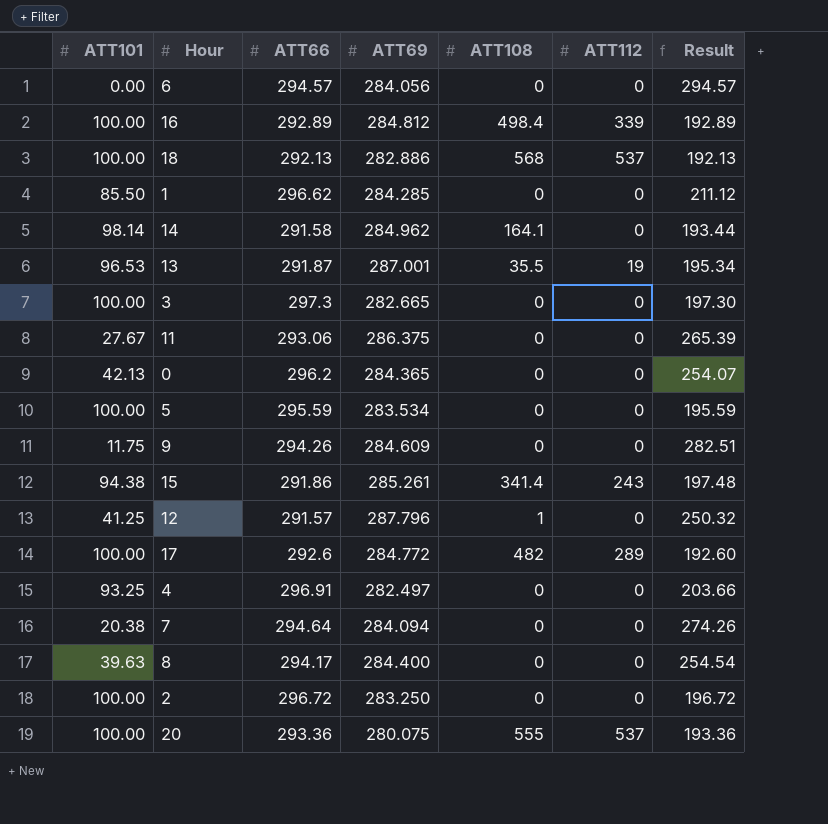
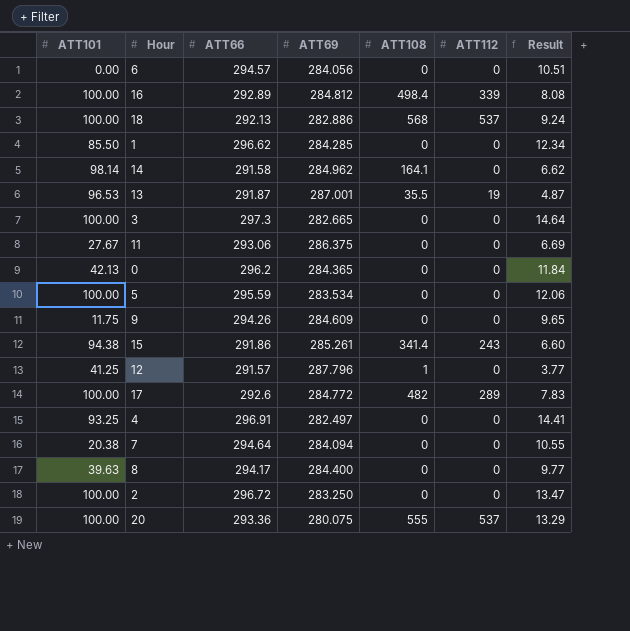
column Result | formula: [ATT66] - [ATT101] -> [ATT66] - [ATT69]

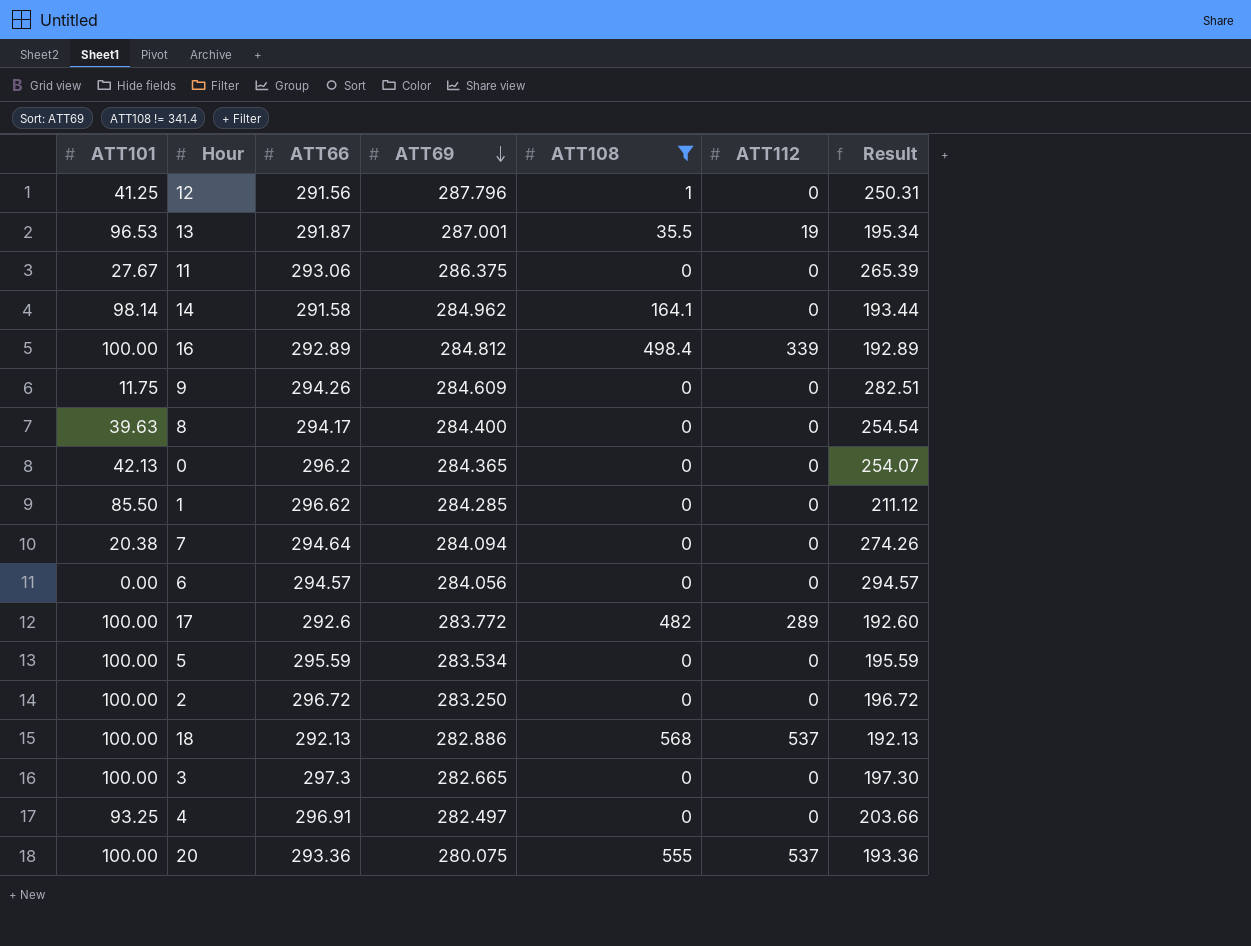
filter: none -> ATT108 != 341.4
row order: none -> ATT69 descending
column Result | formula: [ATT66] - [ATT69] -> [ATT66] - [ATT101]
12 | ATT66: 291.57 -> 291.56
17 | ATT69: 284.772 -> 283.772

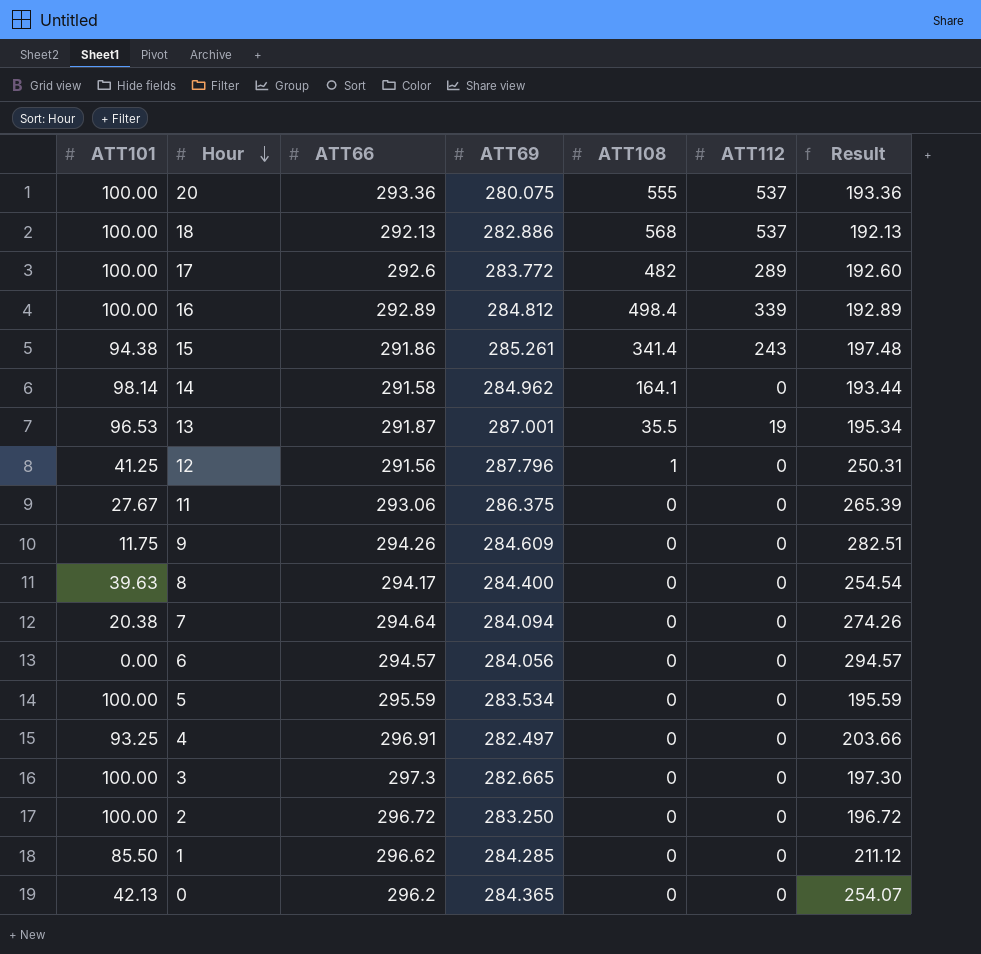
filter: ATT108 != 341.4 -> none
row order: ATT69 descending -> Hour descending

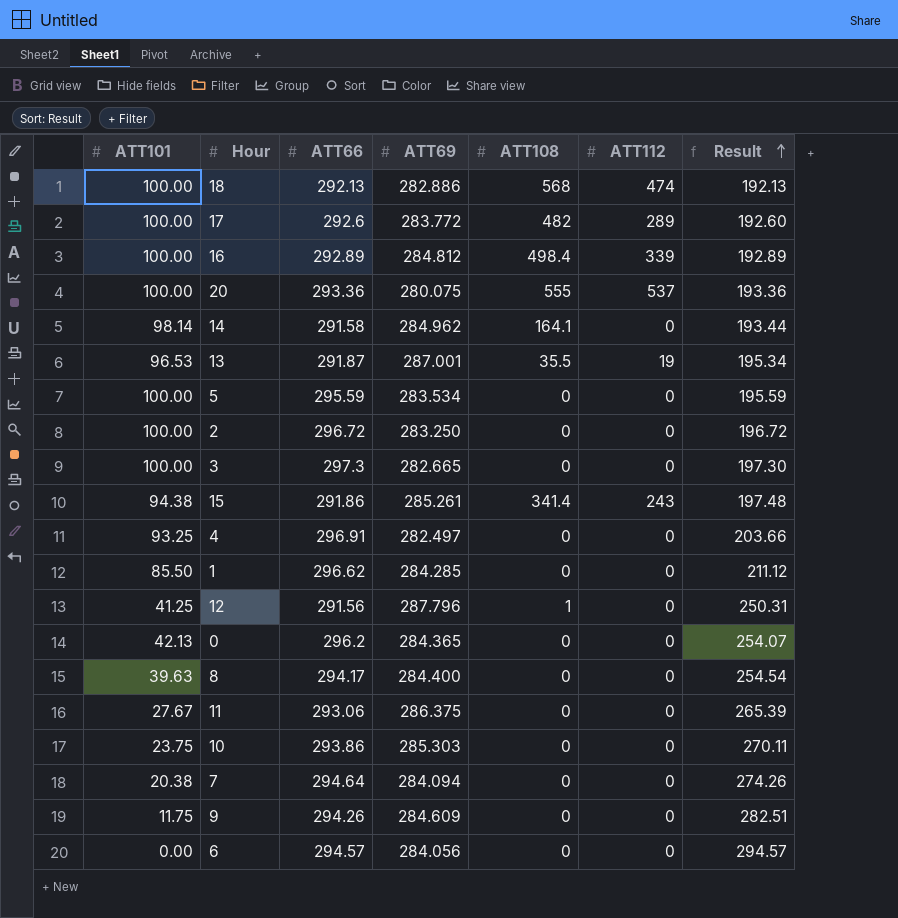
row order: Hour descending -> Result ascending
18 | ATT112: 537 -> 474
row 10: none -> 23.75 | 293.86 | 285.303 | 0 | 0 | 270.11

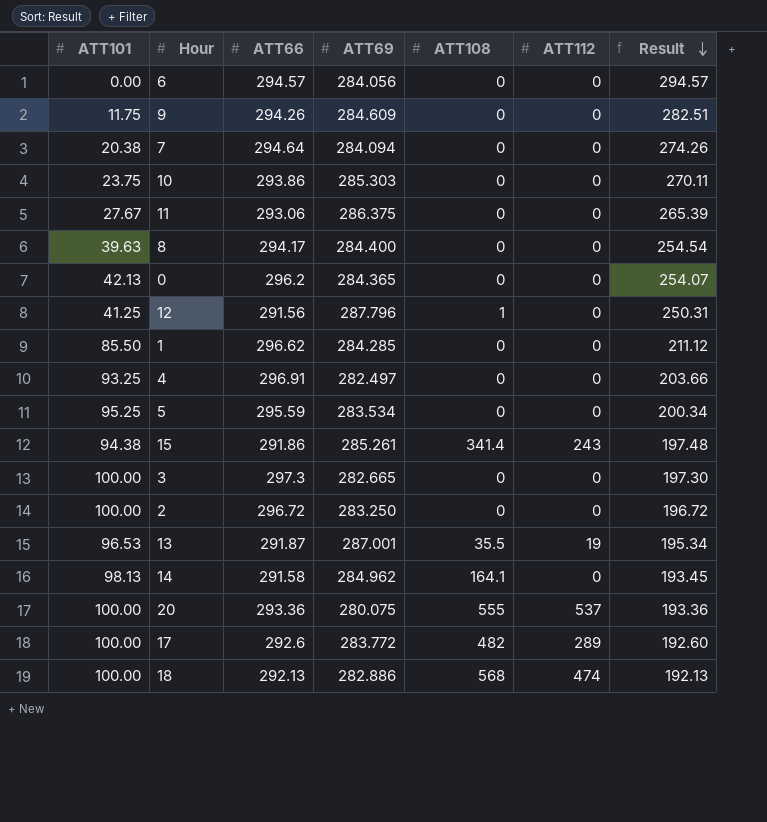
row order: Result ascending -> Result descending
row 16: 100.00 | 292.89 | 284.812 | 498.4 | 339 | 192.89 -> none
5 | ATT101: 100.00 -> 95.25
5 | Result: 195.59 -> 200.34
14 | ATT101: 98.14 -> 98.13
14 | Result: 193.44 -> 193.45

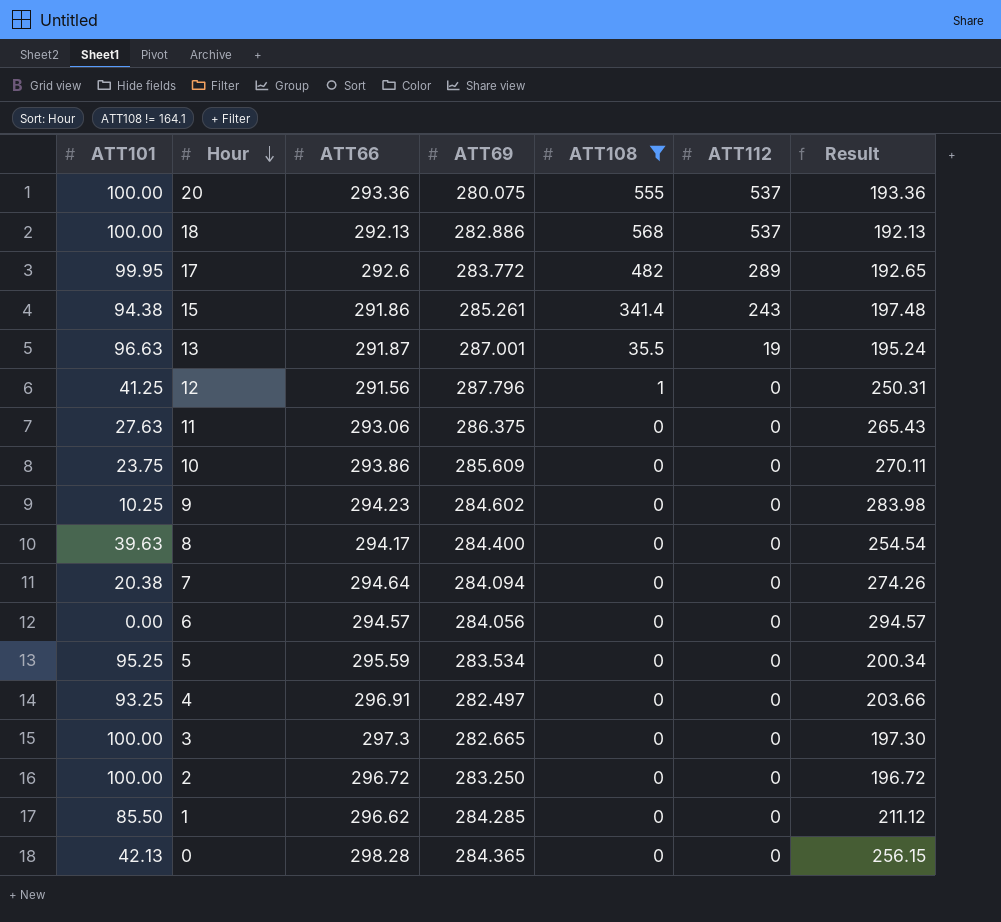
filter: none -> ATT108 != 164.1
row order: Result descending -> Hour descending
18 | ATT112: 474 -> 537
17 | ATT101: 100.00 -> 99.95
17 | Result: 192.60 -> 192.65
13 | ATT101: 96.53 -> 96.63
13 | Result: 195.34 -> 195.24
11 | ATT101: 27.67 -> 27.63
11 | Result: 265.39 -> 265.43
10 | ATT69: 285.303 -> 285.609
9 | ATT101: 11.75 -> 10.25
9 | ATT66: 294.26 -> 294.23
9 | ATT69: 284.609 -> 284.602
9 | Result: 282.51 -> 283.98
0 | ATT66: 296.2 -> 298.28
0 | Result: 254.07 -> 256.15

